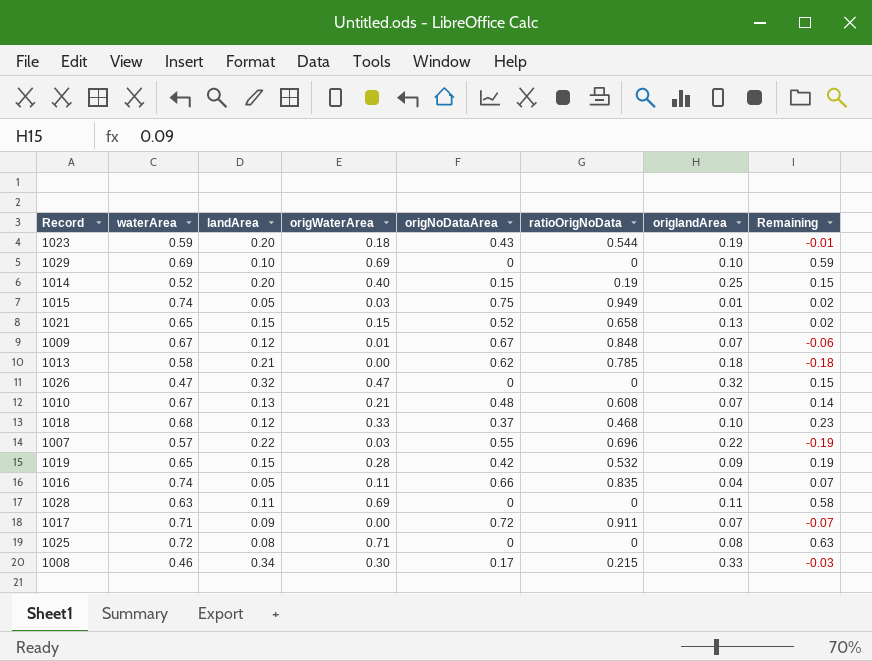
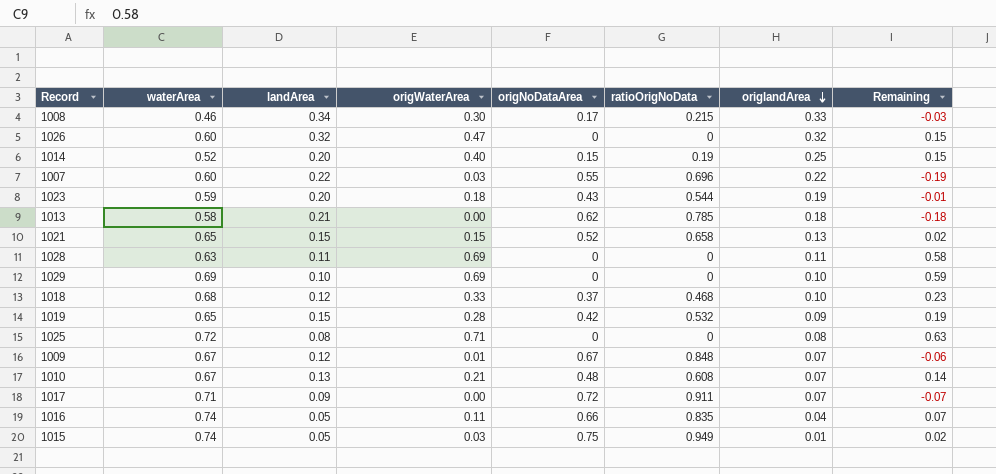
row order: none -> origlandArea descending
1026 | waterArea: 0.47 -> 0.60
1007 | waterArea: 0.57 -> 0.60

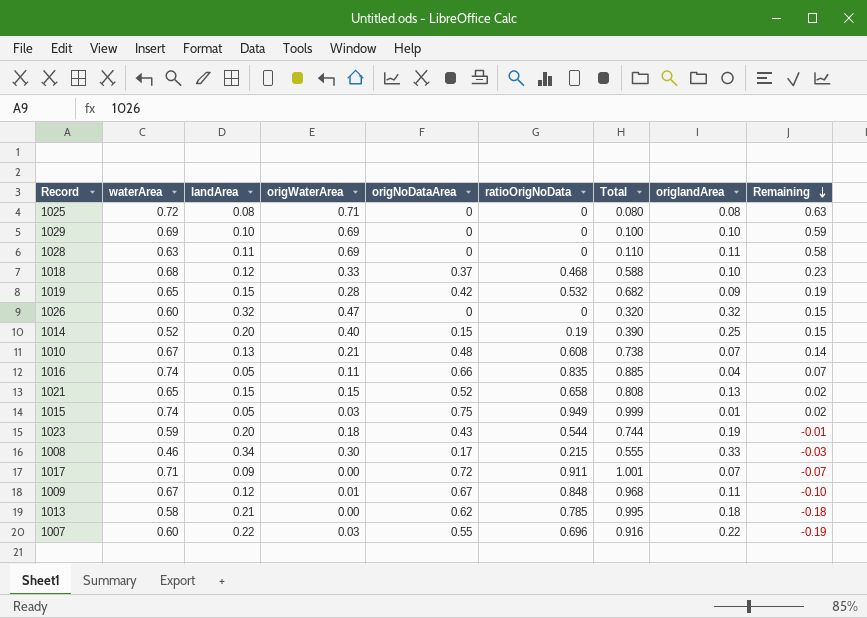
row order: origlandArea descending -> Remaining descending
column Total | formula: none -> [landArea] + [ratioOrigNoData]
1009 | origlandArea: 0.07 -> 0.11
1009 | Remaining: -0.06 -> -0.10

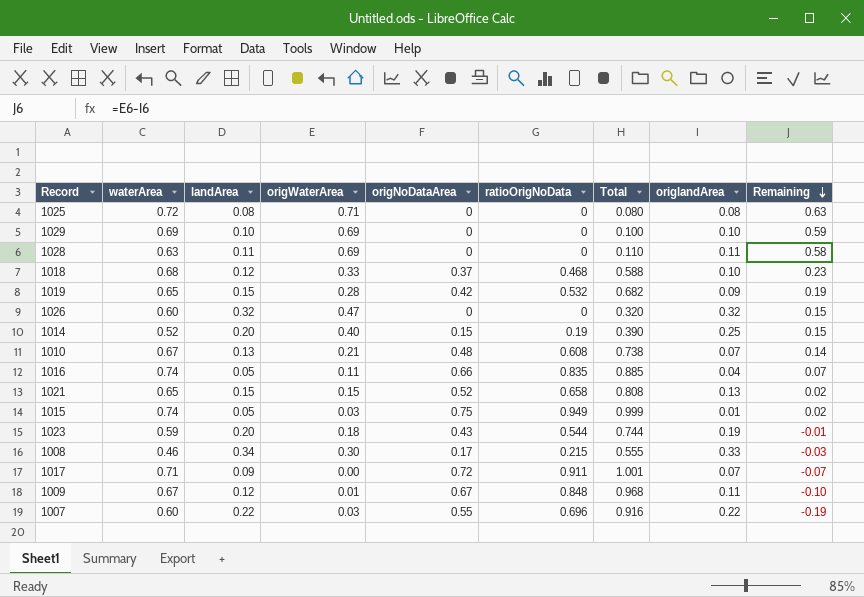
row 1013: 0.58 | 0.21 | 0.00 | 0.62 | 0.785 | 0.995 | 0.18 | -0.18 -> none

